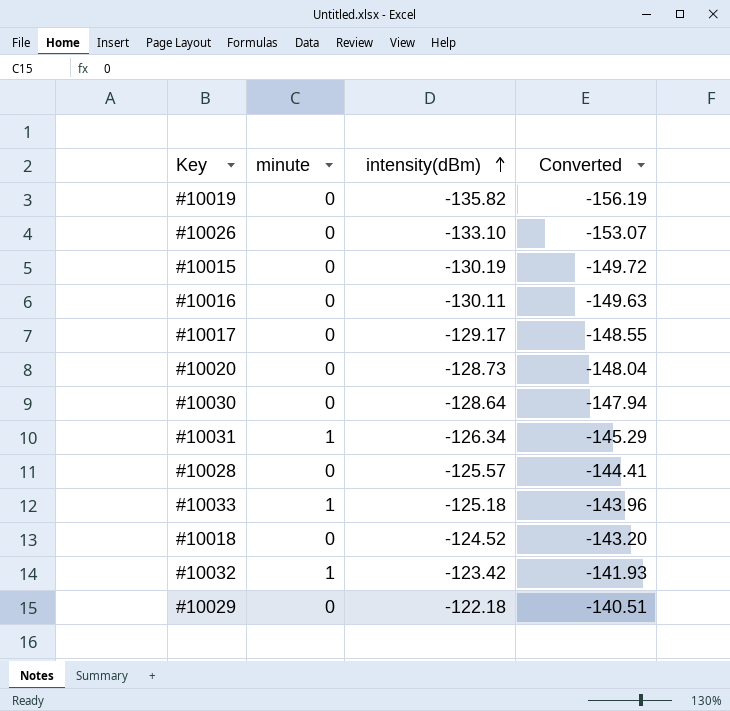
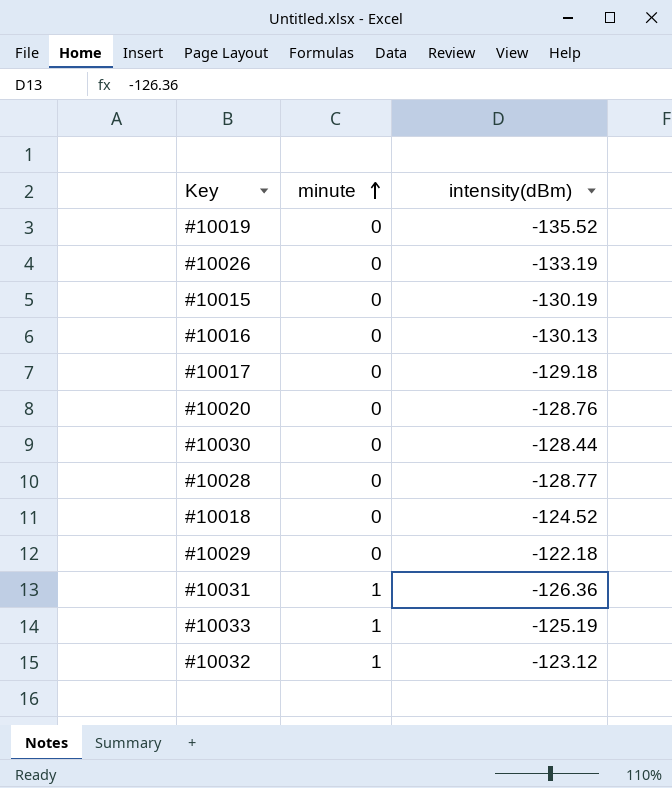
row order: intensity(dBm) ascending -> minute ascending
column Converted | formula: [intensity(dBm)] * 1.15 -> none
#10019 | intensity(dBm): -135.82 -> -135.52
#10026 | intensity(dBm): -133.10 -> -133.19
#10016 | intensity(dBm): -130.11 -> -130.13
#10017 | intensity(dBm): -129.17 -> -129.18
#10020 | intensity(dBm): -128.73 -> -128.76
#10030 | intensity(dBm): -128.64 -> -128.44
#10028 | intensity(dBm): -125.57 -> -128.77
#10031 | intensity(dBm): -126.34 -> -126.36
#10033 | intensity(dBm): -125.18 -> -125.19
#10032 | intensity(dBm): -123.42 -> -123.12

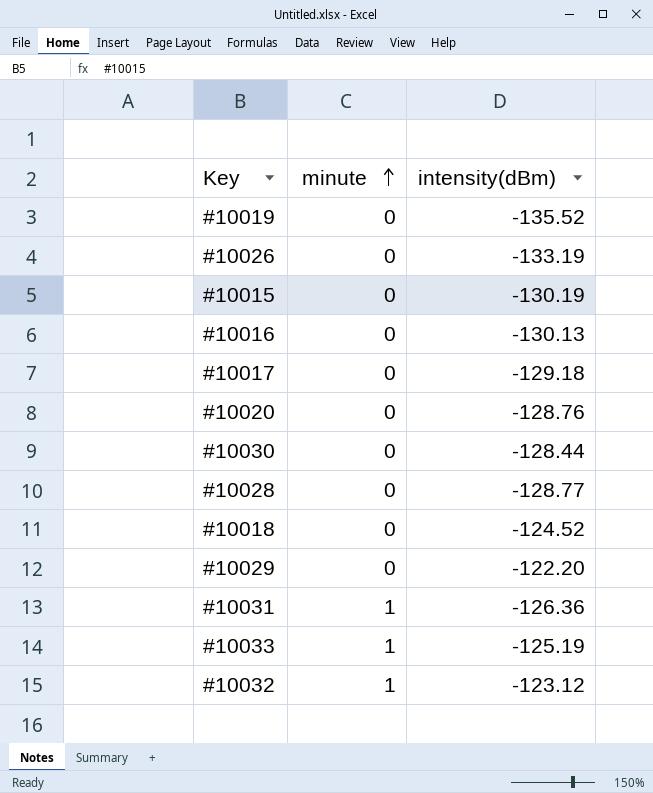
#10029 | intensity(dBm): -122.18 -> -122.20

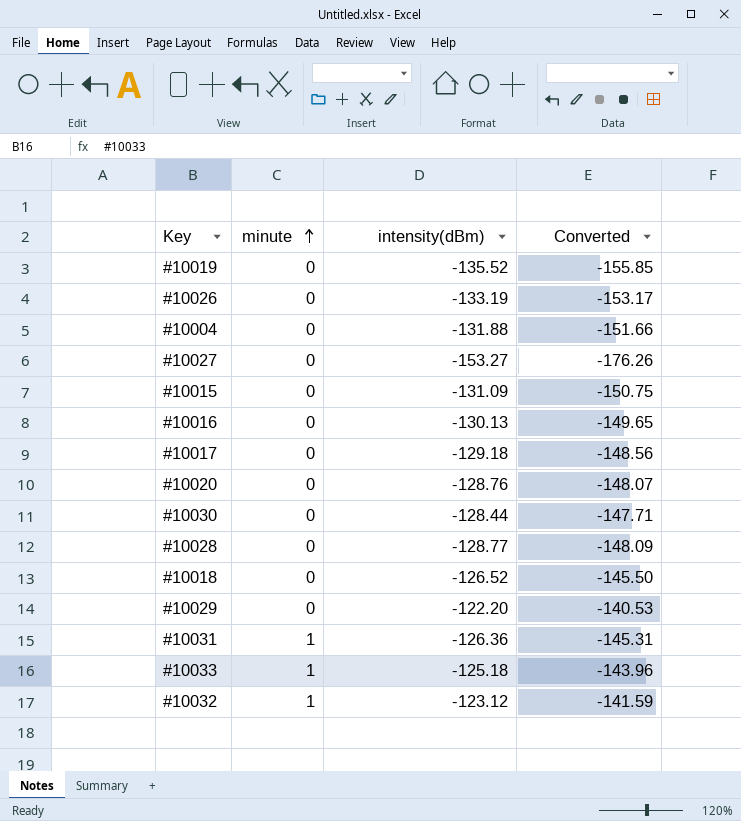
column Converted | formula: none -> [intensity(dBm)] * 1.15
row #10004: none -> 0 | -131.88 | -151.66
row #10027: none -> 0 | -153.27 | -176.26
#10015 | intensity(dBm): -130.19 -> -131.09
#10018 | intensity(dBm): -124.52 -> -126.52
#10033 | intensity(dBm): -125.19 -> -125.18

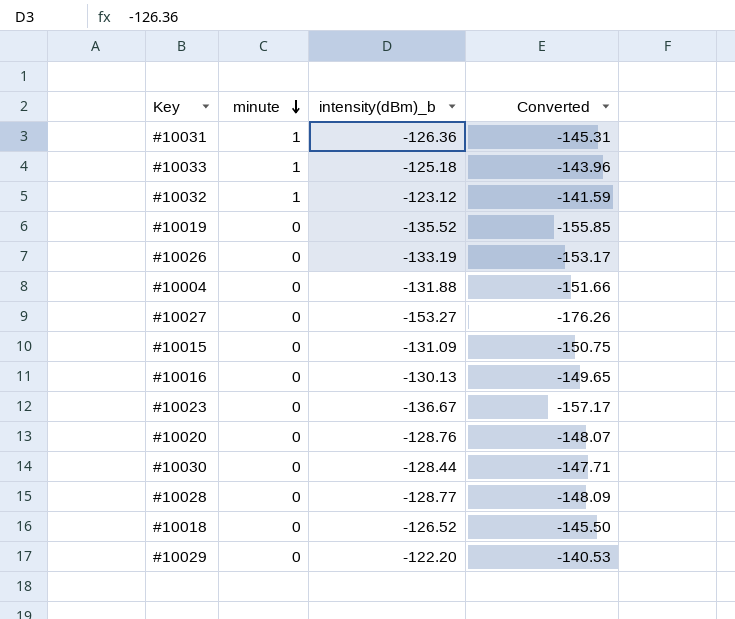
row order: minute ascending -> minute descending
column name: intensity(dBm) -> intensity(dBm)_b
row #10017: 0 | -129.18 | -148.56 -> none
row #10023: none -> 0 | -136.67 | -157.17

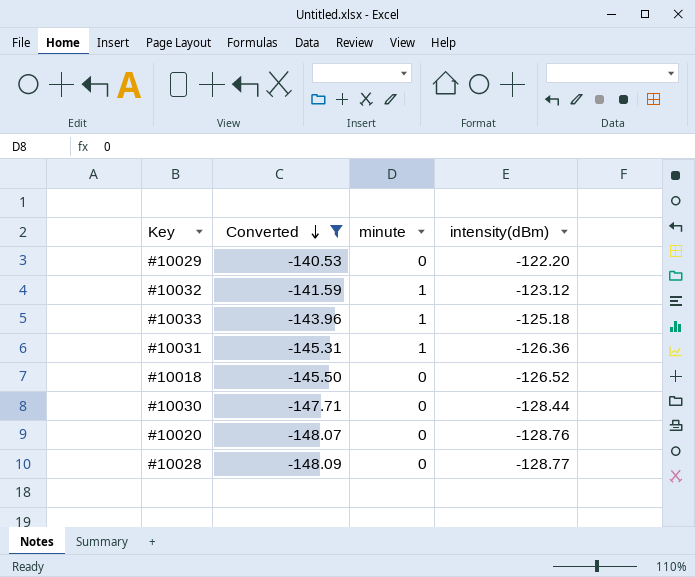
filter: none -> Converted >= -148.09
row order: minute descending -> Converted descending
column Converted | position: 4 -> 2
column name: intensity(dBm)_b -> intensity(dBm)

